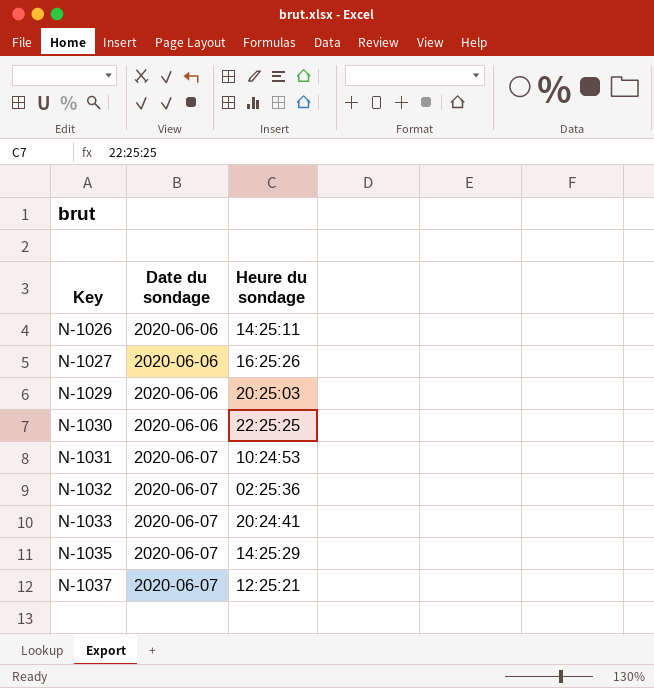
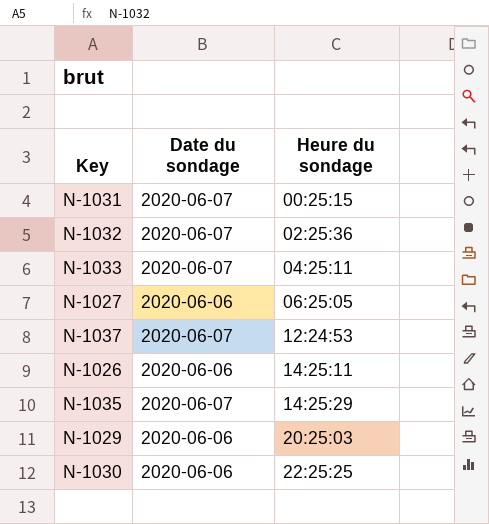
row order: Key ascending -> Heure du sondage ascending
N-1031 | Heure du sondage: 10:24:53 -> 00:25:15
N-1033 | Heure du sondage: 20:24:41 -> 04:25:11
N-1027 | Heure du sondage: 16:25:26 -> 06:25:05
N-1037 | Heure du sondage: 12:25:21 -> 12:24:53

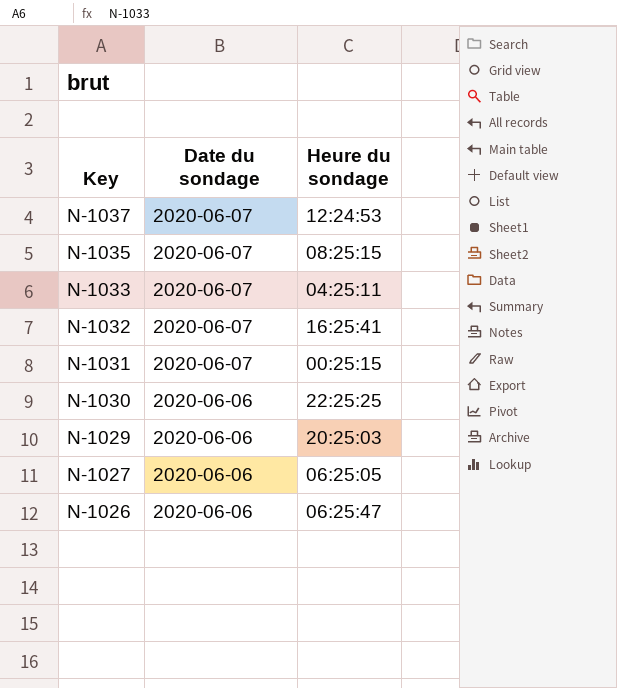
row order: Heure du sondage ascending -> Key descending
N-1035 | Heure du sondage: 14:25:29 -> 08:25:15
N-1032 | Heure du sondage: 02:25:36 -> 16:25:41
N-1026 | Heure du sondage: 14:25:11 -> 06:25:47

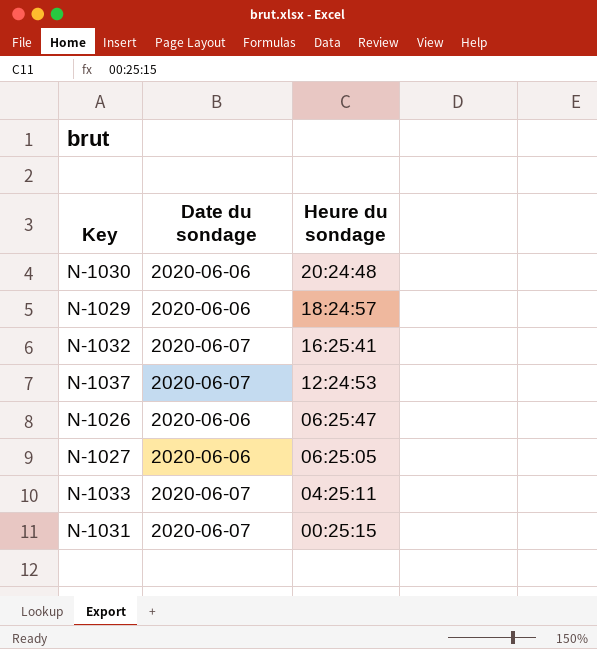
row order: Key descending -> Heure du sondage descending
row N-1035: 2020-06-07 | 08:25:15 -> none
N-1030 | Heure du sondage: 22:25:25 -> 20:24:48
N-1029 | Heure du sondage: 20:25:03 -> 18:24:57

